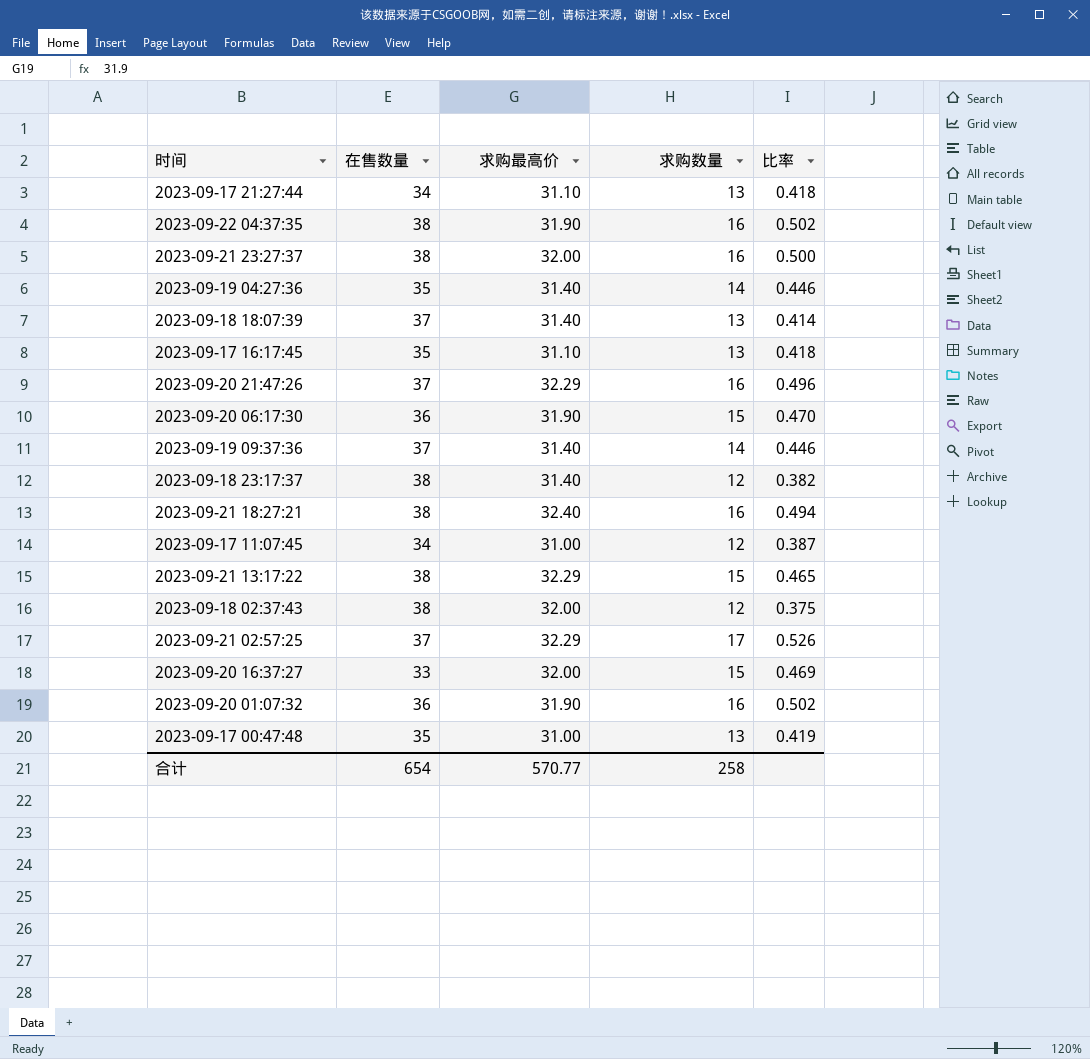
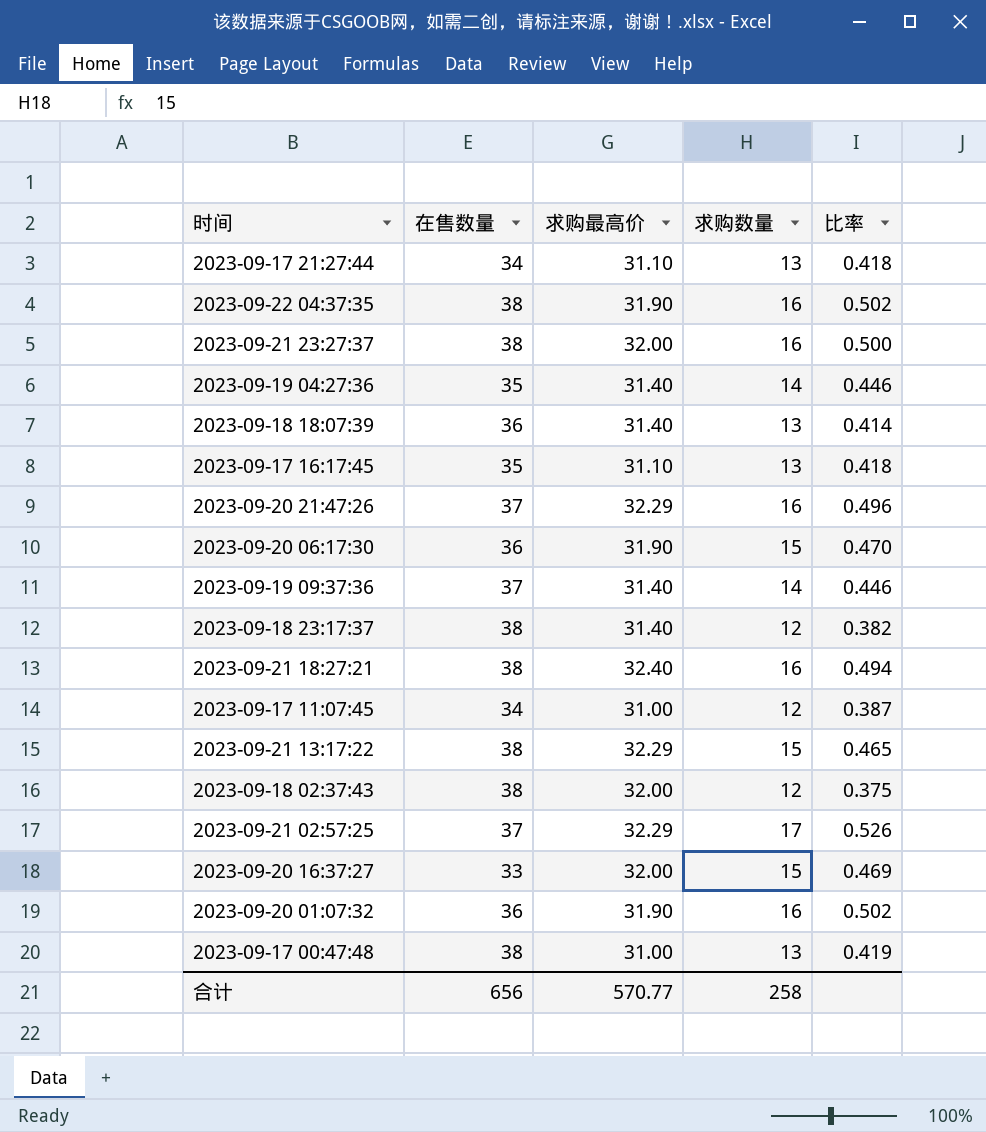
2023-09-18 18:07:39 | 在售数量: 37 -> 36
2023-09-17 00:47:48 | 在售数量: 35 -> 38
合计 | 在售数量: 654 -> 656

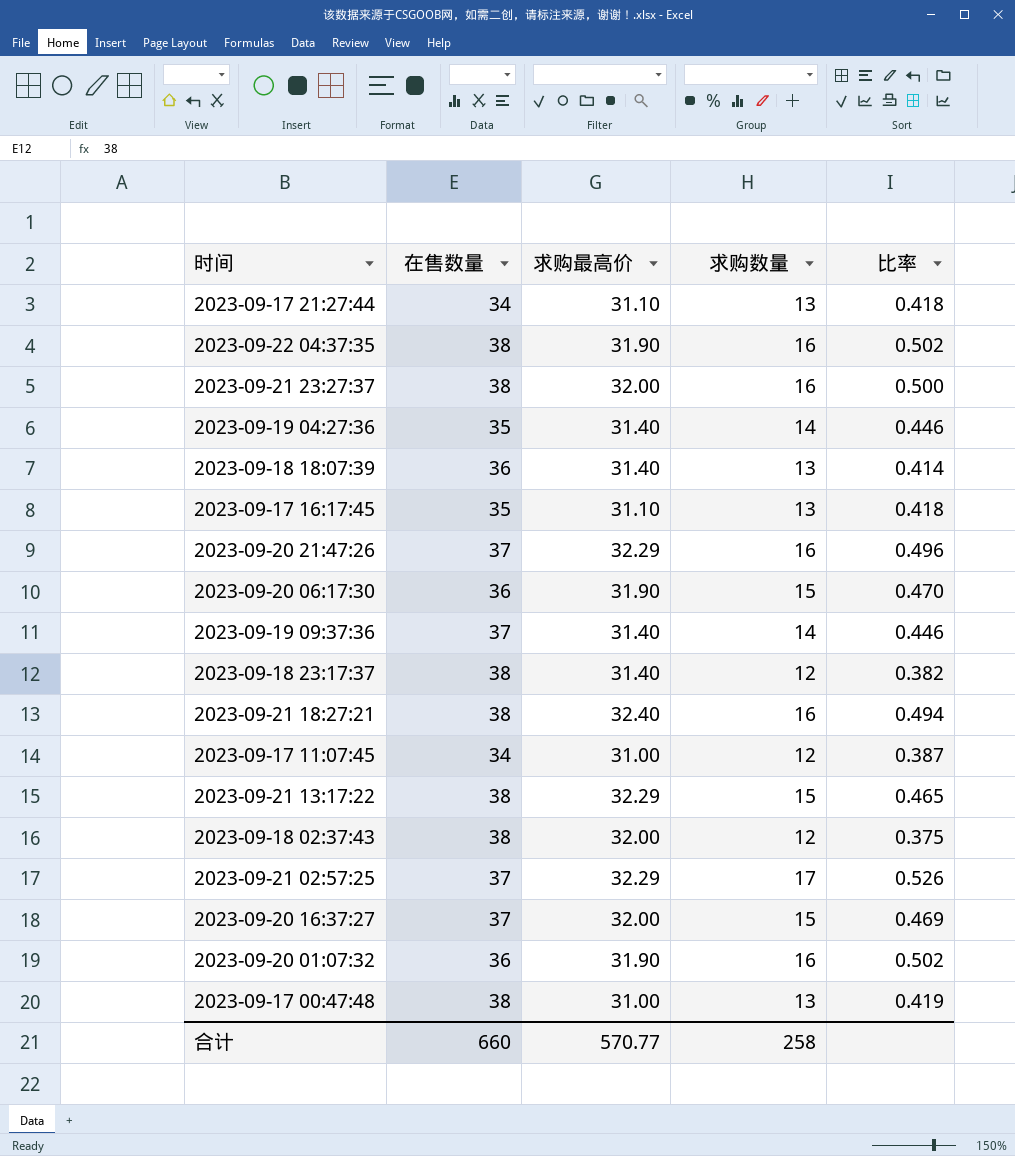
2023-09-20 16:37:27 | 在售数量: 33 -> 37
合计 | 在售数量: 656 -> 660

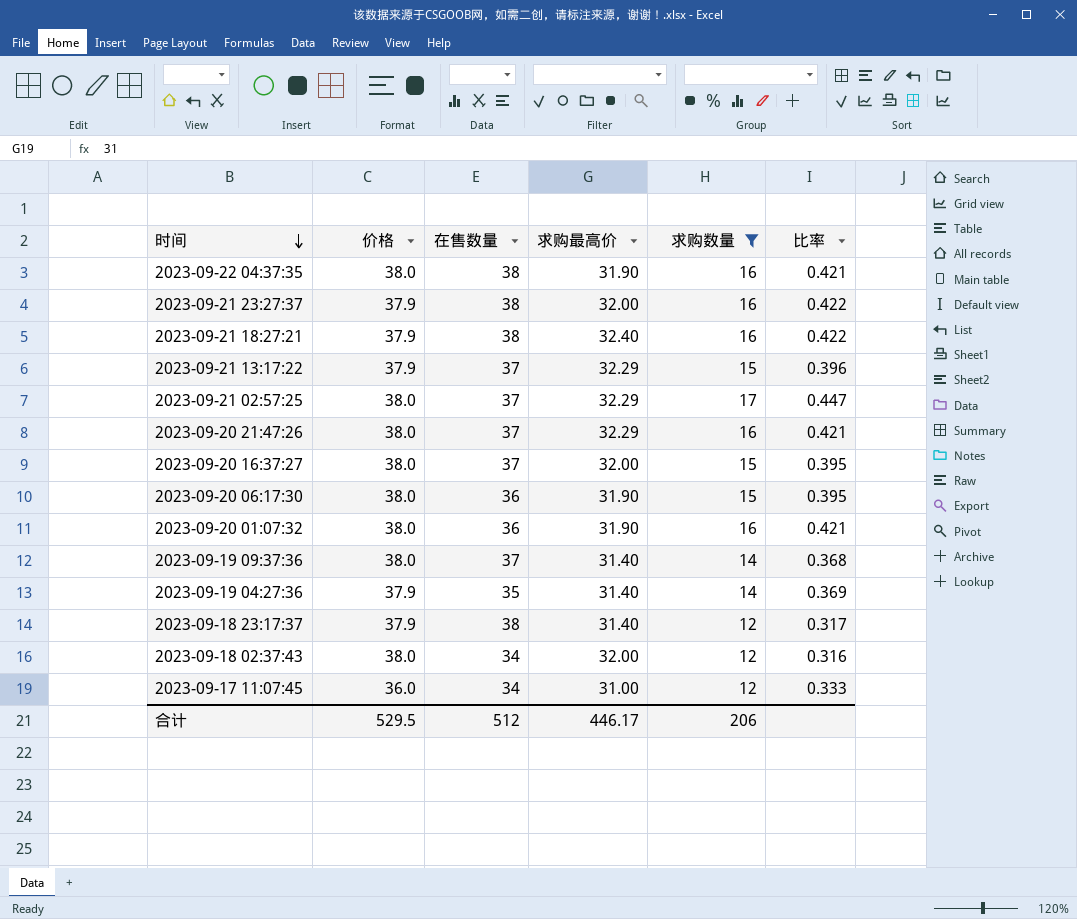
filter: none -> 求购数量 != 13
row order: none -> 时间 descending
column 价格 | position: none -> 2
column 比率 | formula: [求购数量] / [求购最高价] -> [求购数量] / [价格]
2023-09-21 13:17:22 | 在售数量: 38 -> 37
2023-09-18 02:37:43 | 在售数量: 38 -> 34
合计 | 在售数量: 660 -> 512
合计 | 求购最高价: 570.77 -> 446.17
合计 | 求购数量: 258 -> 206

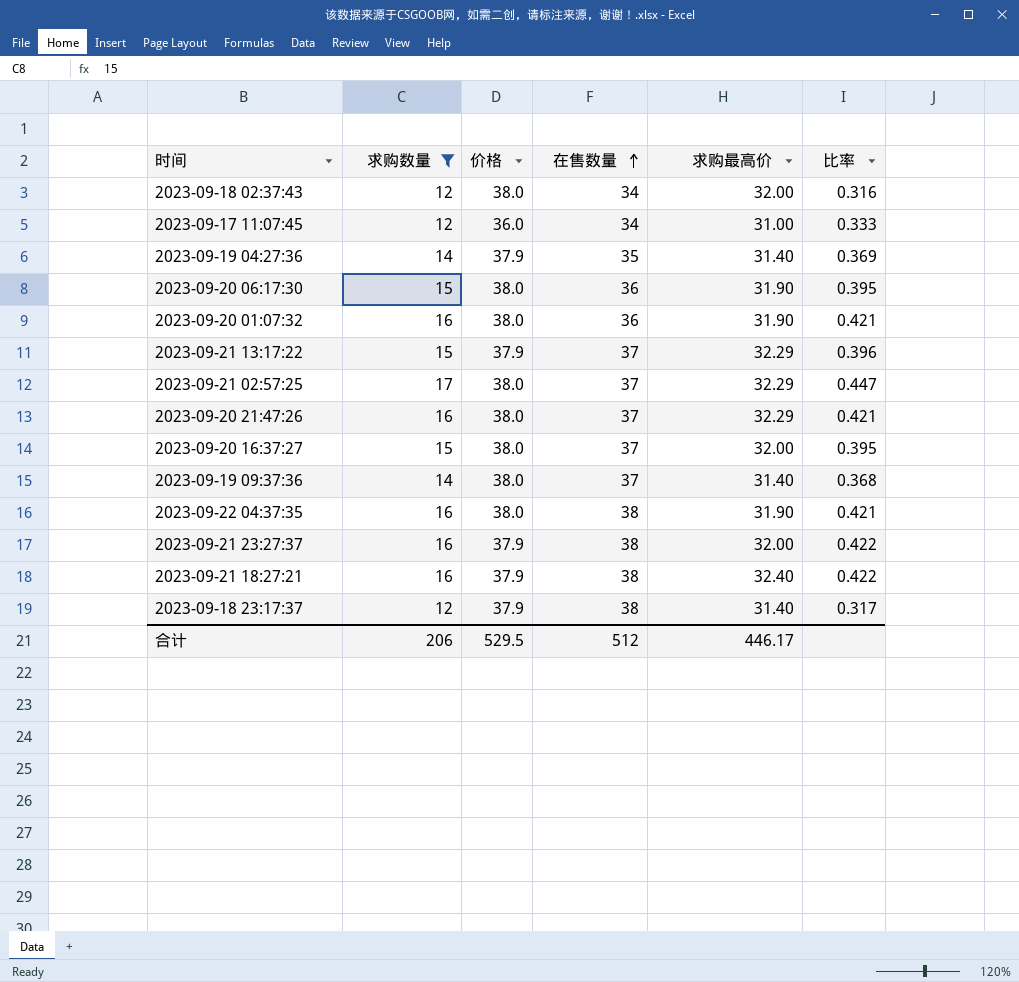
row order: 时间 descending -> 在售数量 ascending
column 求购数量 | position: 5 -> 2

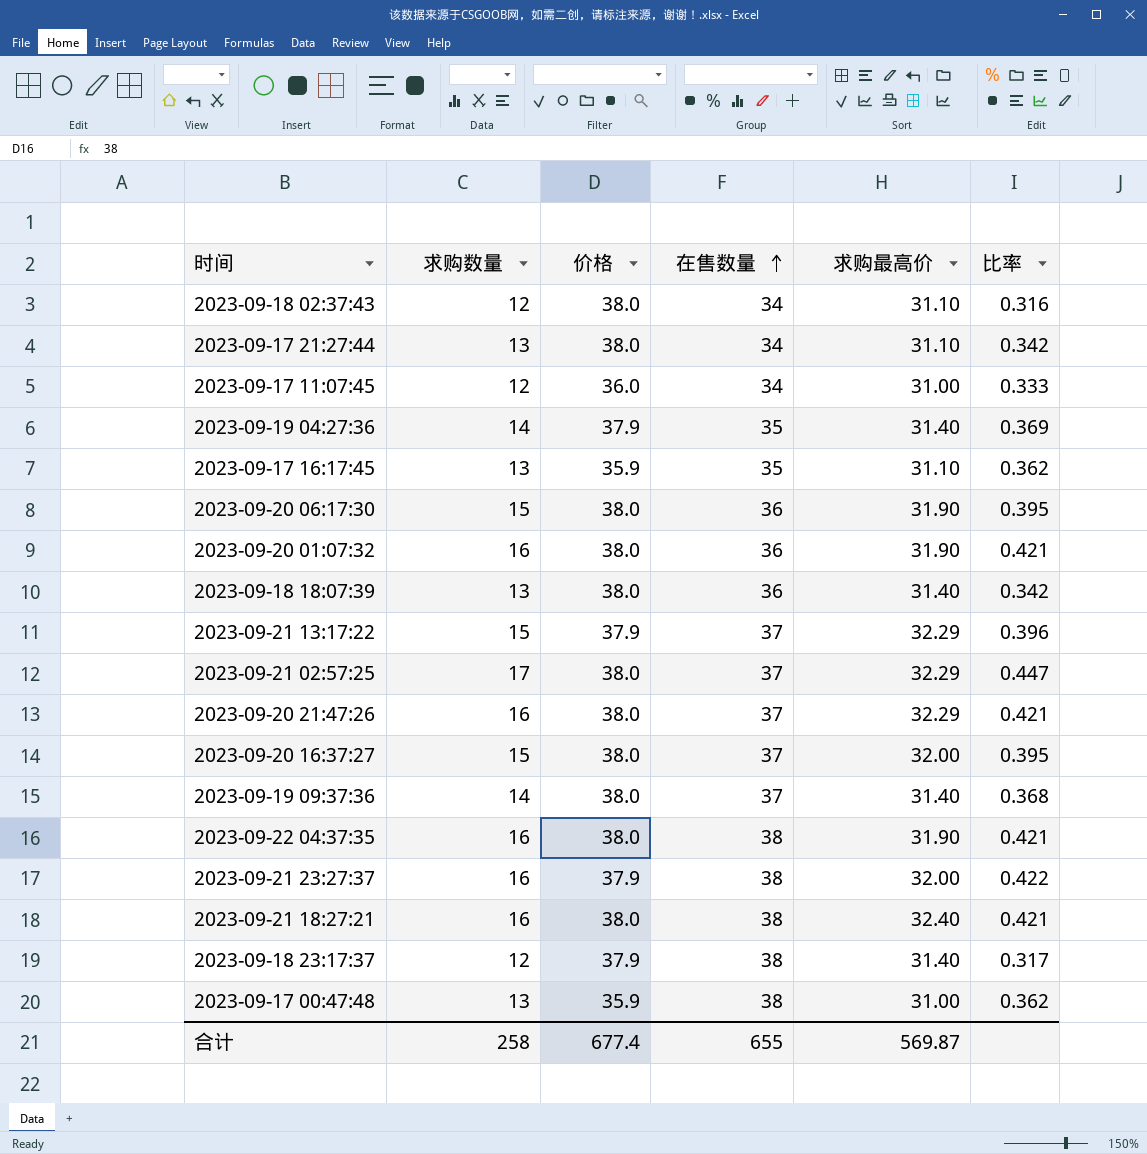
filter: 求购数量 != 13 -> none
2023-09-18 02:37:43 | 求购最高价: 32.00 -> 31.10
2023-09-21 18:27:21 | 价格: 37.9 -> 38.0
2023-09-21 18:27:21 | 比率: 0.422 -> 0.421
合计 | 求购数量: 206 -> 258
合计 | 价格: 529.5 -> 677.4
合计 | 在售数量: 512 -> 655
合计 | 求购最高价: 446.17 -> 569.87

